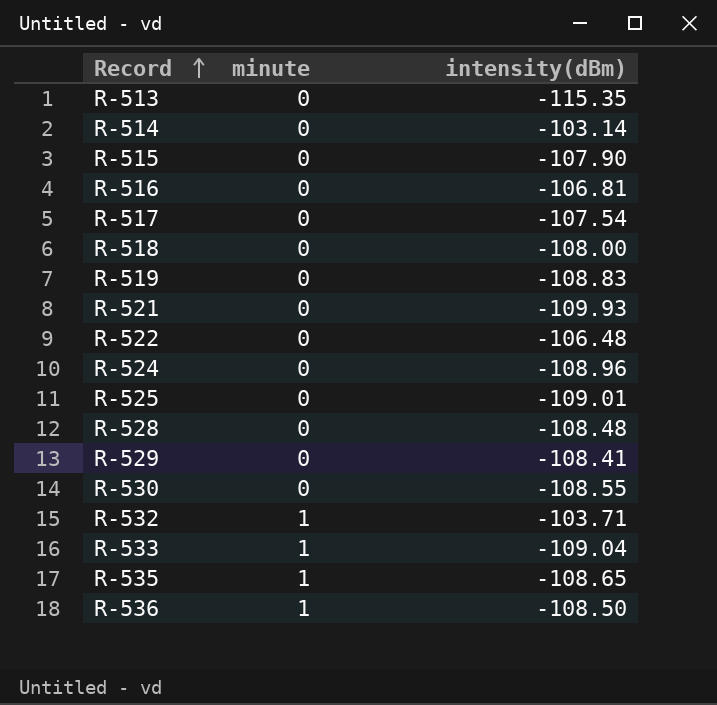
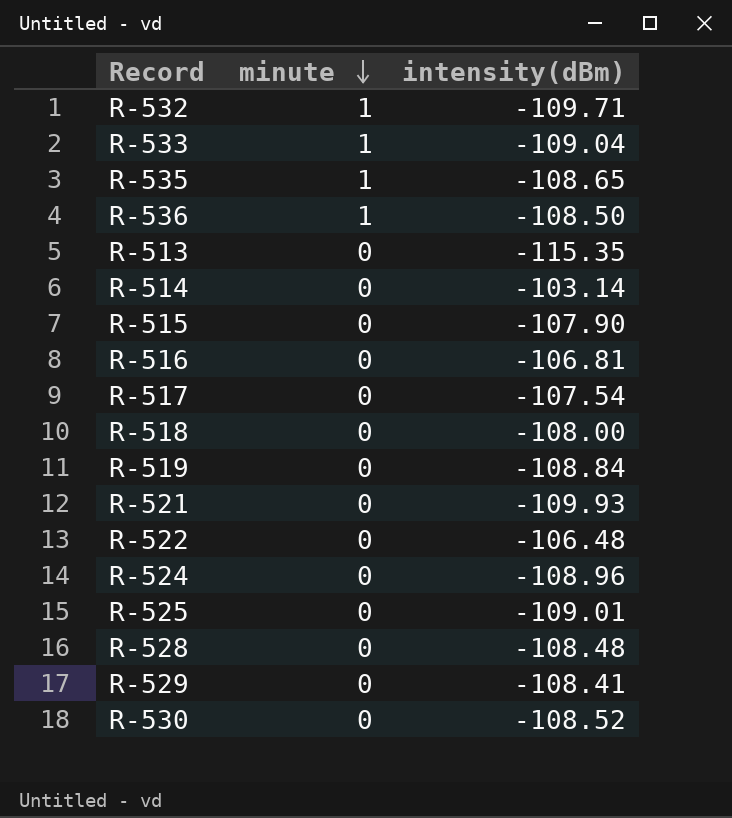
row order: Record ascending -> minute descending
R-532 | intensity(dBm): -103.71 -> -109.71
R-519 | intensity(dBm): -108.83 -> -108.84
R-530 | intensity(dBm): -108.55 -> -108.52

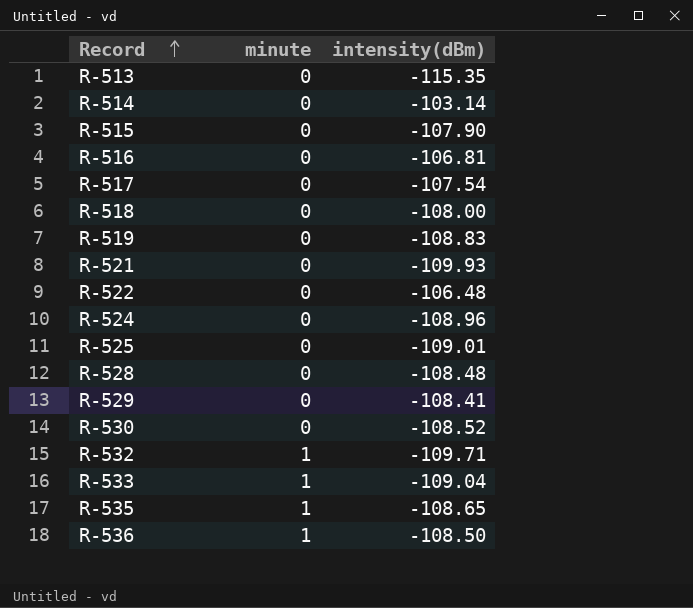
row order: minute descending -> Record ascending
R-519 | intensity(dBm): -108.84 -> -108.83

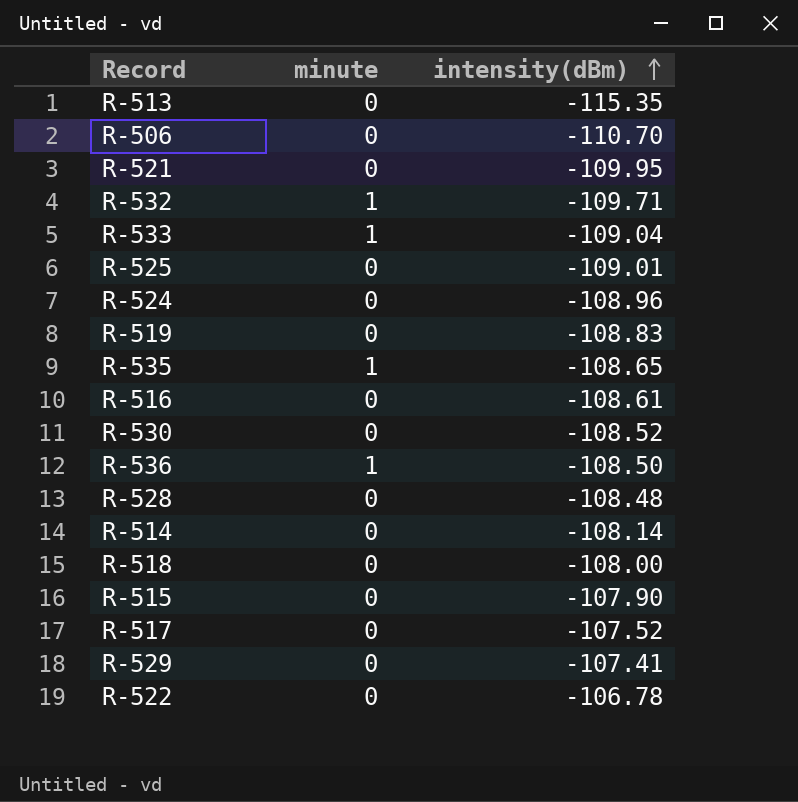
row order: Record ascending -> intensity(dBm) ascending
row R-506: none -> 0 | -110.70
R-521 | intensity(dBm): -109.93 -> -109.95
R-516 | intensity(dBm): -106.81 -> -108.61
R-514 | intensity(dBm): -103.14 -> -108.14
R-517 | intensity(dBm): -107.54 -> -107.52
R-529 | intensity(dBm): -108.41 -> -107.41
R-522 | intensity(dBm): -106.48 -> -106.78

